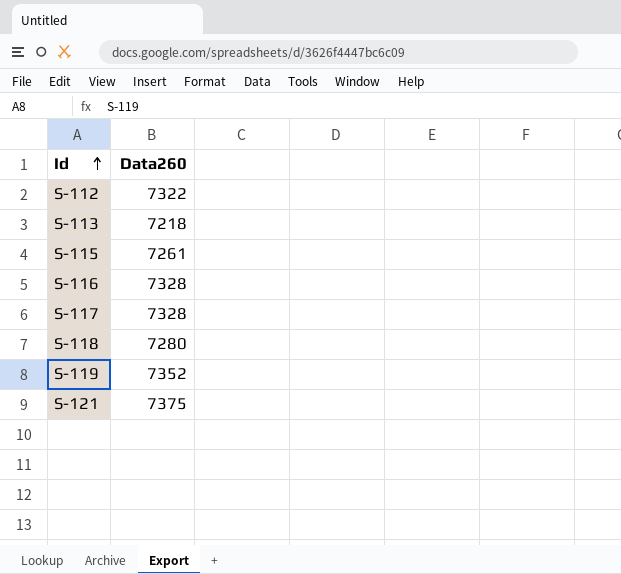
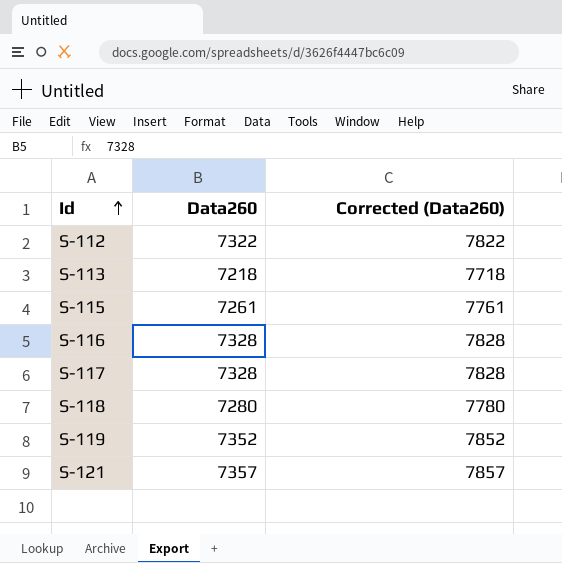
column Corrected (Data260) | formula: none -> [Data260] + 500
S-121 | Data260: 7375 -> 7357

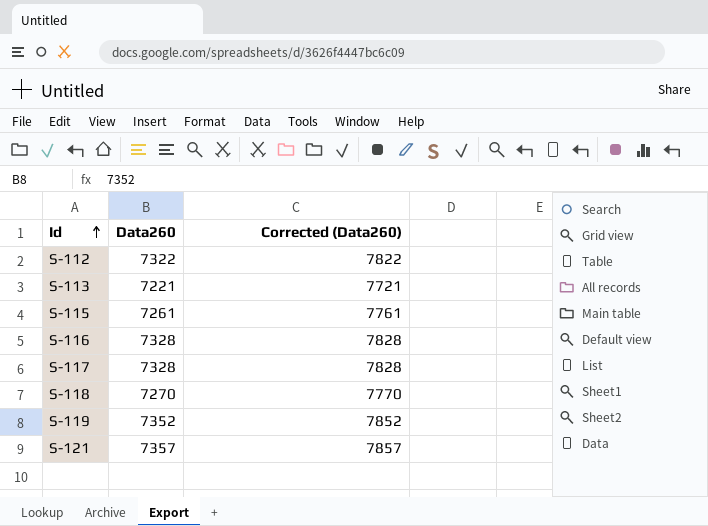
S-113 | Data260: 7218 -> 7221
S-113 | Corrected (Data260): 7718 -> 7721
S-118 | Data260: 7280 -> 7270
S-118 | Corrected (Data260): 7780 -> 7770

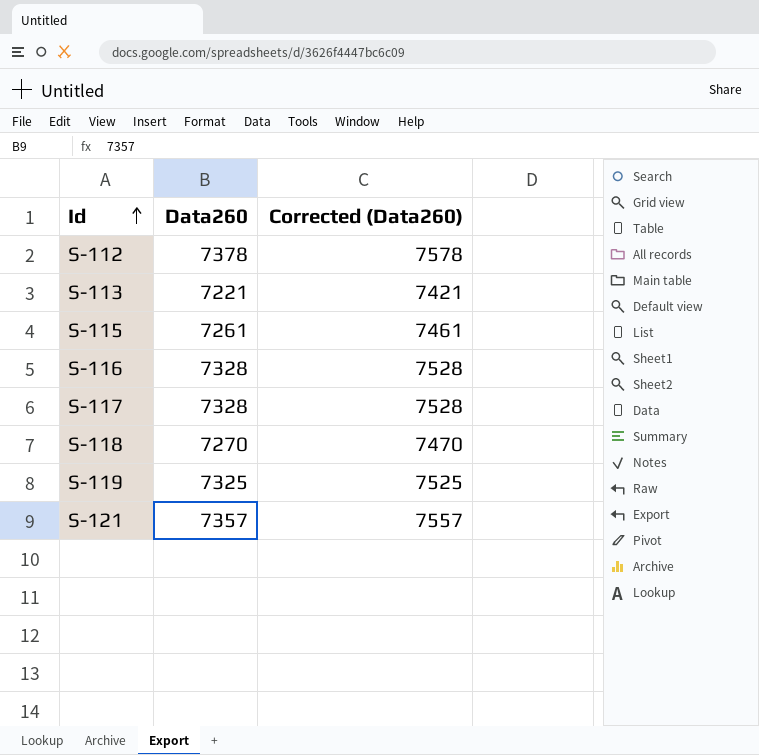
column Corrected (Data260) | formula: [Data260] + 500 -> [Data260] + 200
S-112 | Data260: 7322 -> 7378
S-119 | Data260: 7352 -> 7325

